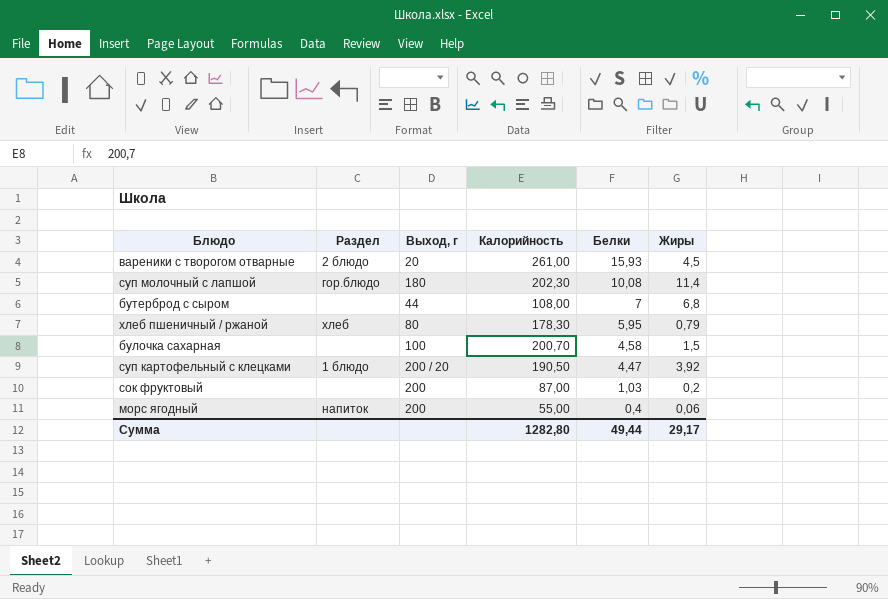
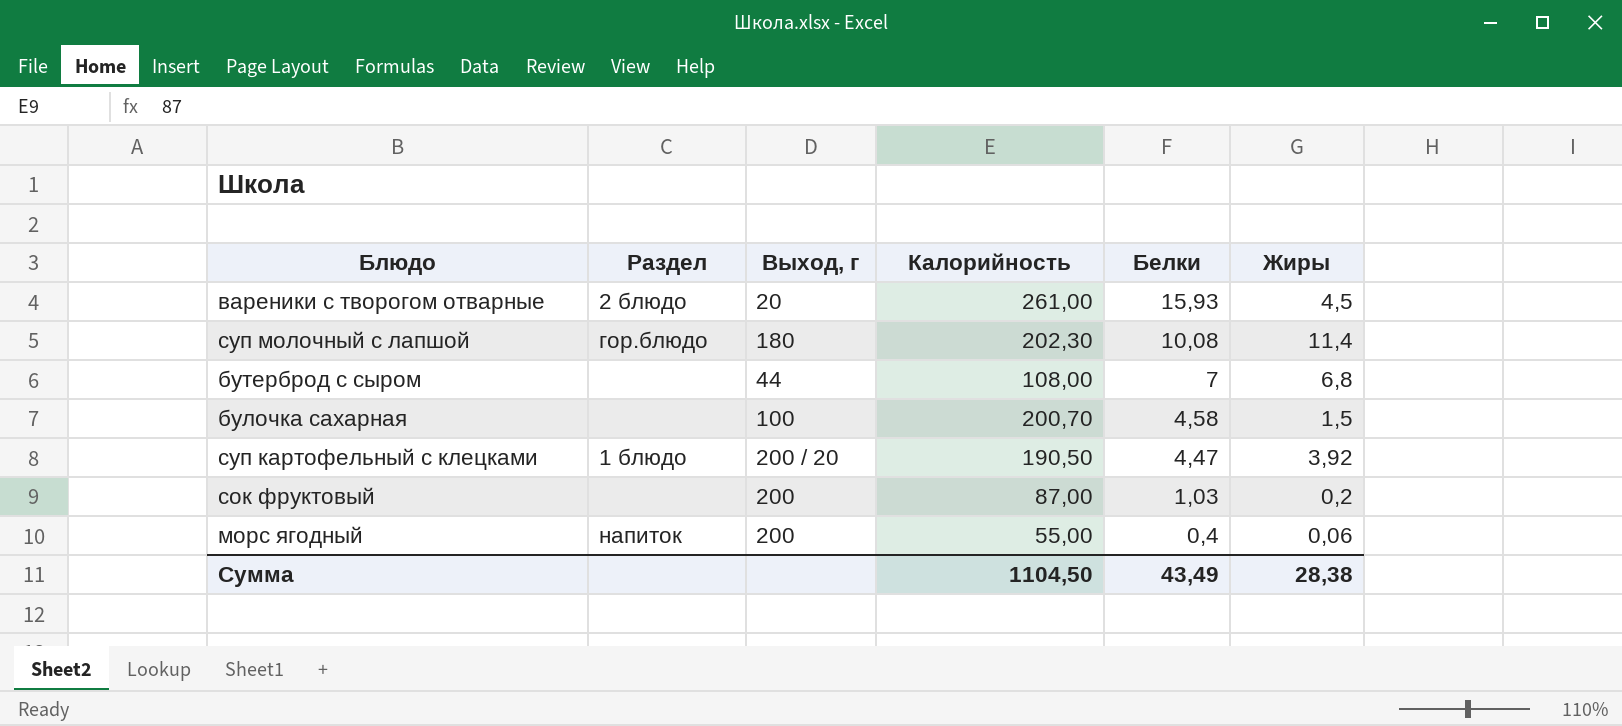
row хлеб пшеничный / ржаной: хлеб | 80 | 178,30 | 5,95 | 0,79 -> none
Сумма | Калорийность: 1282,80 -> 1104,50
Сумма | Белки: 49,44 -> 43,49
Сумма | Жиры: 29,17 -> 28,38

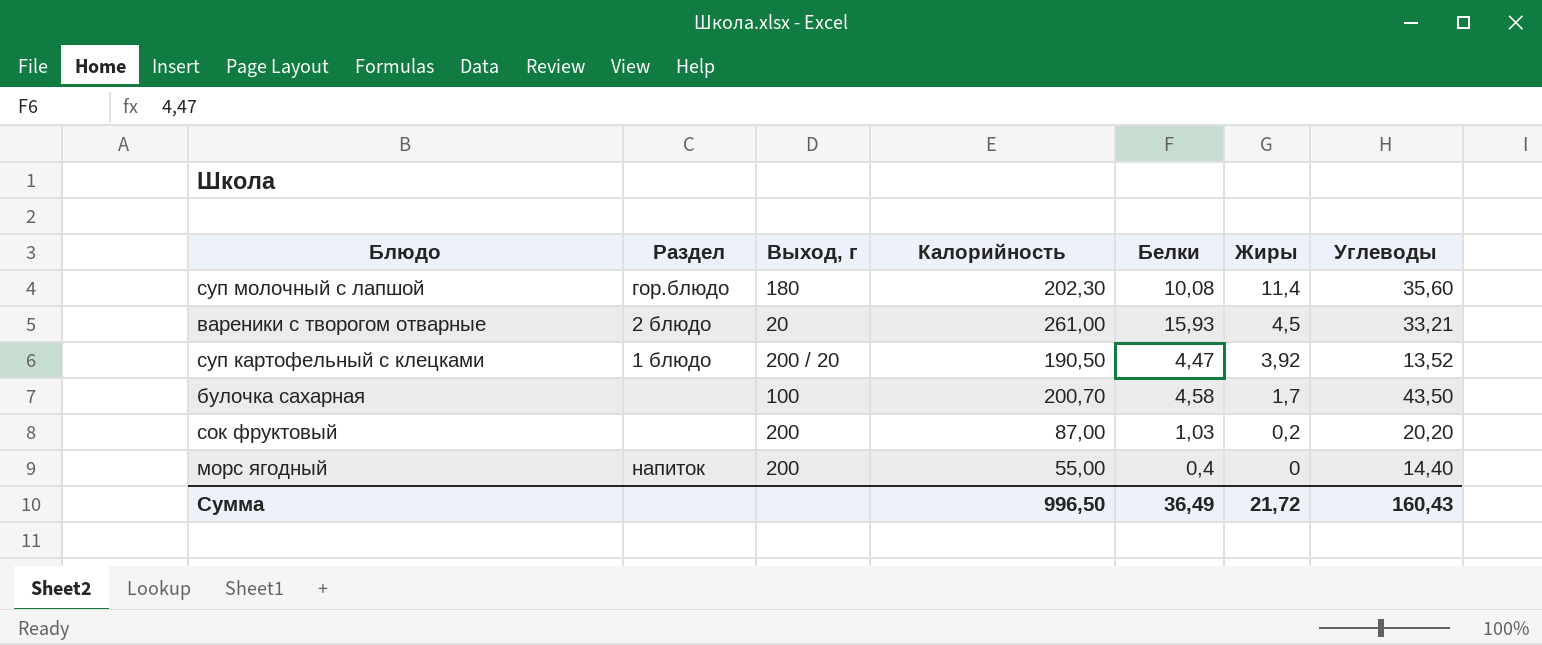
row order: Белки descending -> Жиры descending
column Углеводы | position: none -> 7
row бутерброд с сыром: none | 44 | 108,00 | 7 | 6,8 -> none
булочка сахарная | Жиры: 1,5 -> 1,7
морс ягодный | Жиры: 0,06 -> 0
Сумма | Калорийность: 1104,50 -> 996,50
Сумма | Белки: 43,49 -> 36,49
Сумма | Жиры: 28,38 -> 21,72

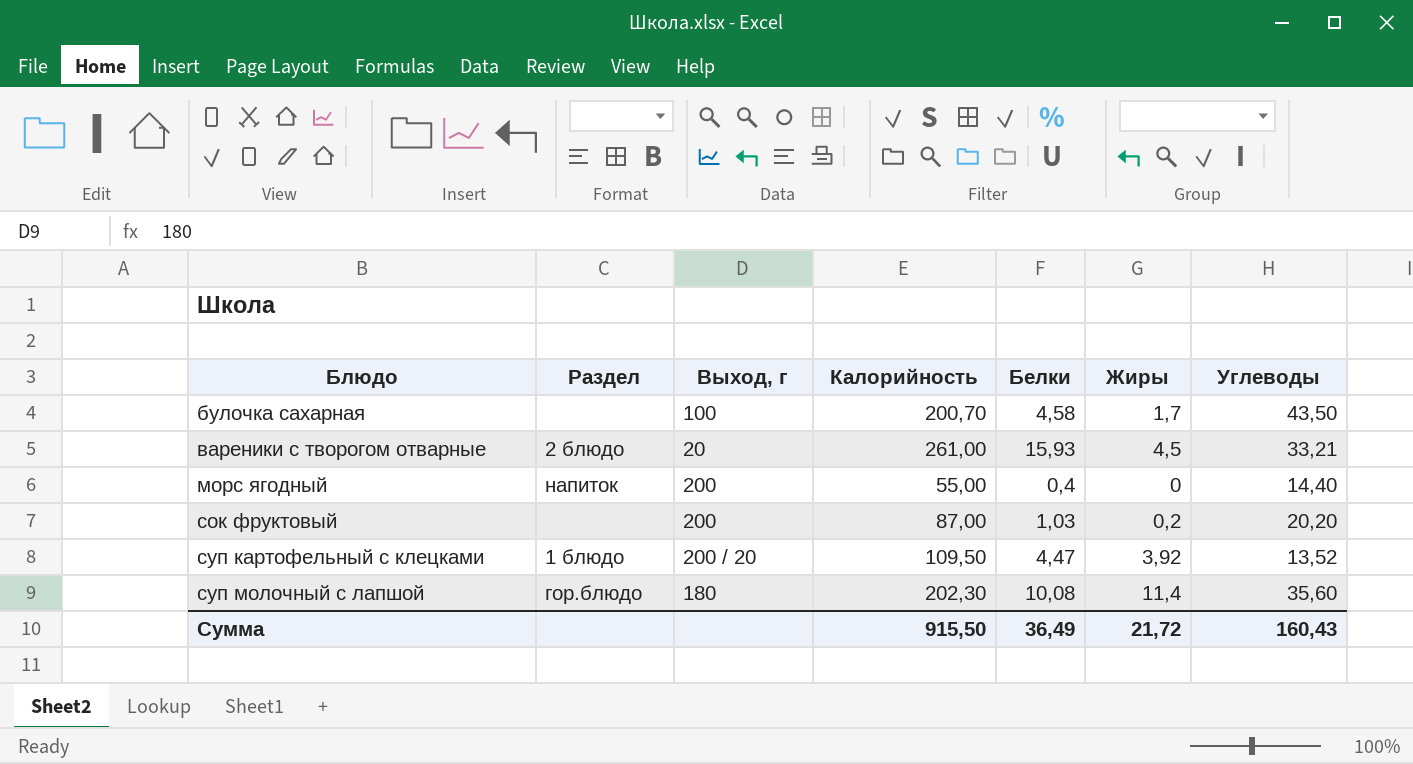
row order: Жиры descending -> Блюдо ascending
суп картофельный с клецками | Калорийность: 190,50 -> 109,50
Сумма | Калорийность: 996,50 -> 915,50

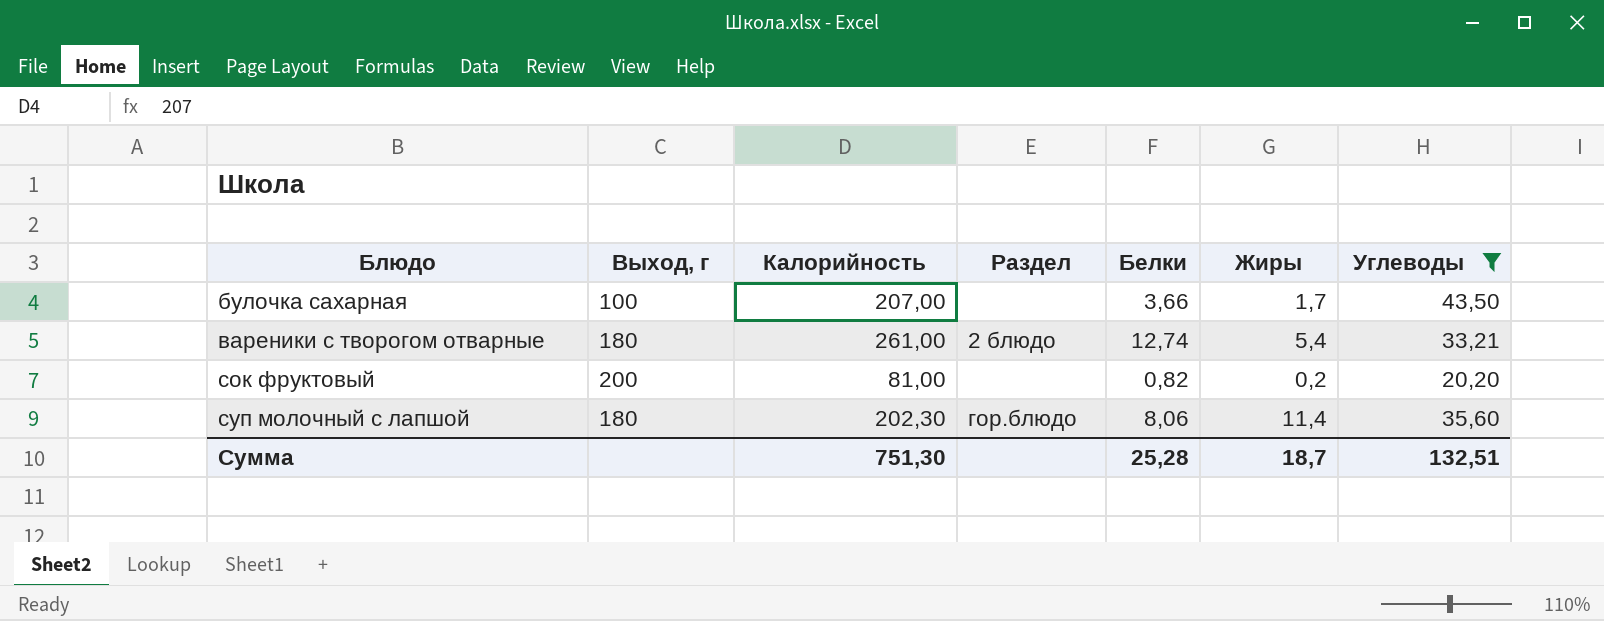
filter: none -> Углеводы >= 20,20
column Раздел | position: 2 -> 4
булочка сахарная | Калорийность: 200,70 -> 207,00
булочка сахарная | Белки: 4,58 -> 3,66
вареники с творогом отварные | Выход, г: 20 -> 180
вареники с творогом отварные | Белки: 15,93 -> 12,74
вареники с творогом отварные | Жиры: 4,5 -> 5,4
сок фруктовый | Калорийность: 87,00 -> 81,00
сок фруктовый | Белки: 1,03 -> 0,82
суп молочный с лапшой | Белки: 10,08 -> 8,06
Сумма | Калорийность: 915,50 -> 751,30
Сумма | Белки: 36,49 -> 25,28
Сумма | Жиры: 21,72 -> 18,7
Сумма | Углеводы: 160,43 -> 132,51

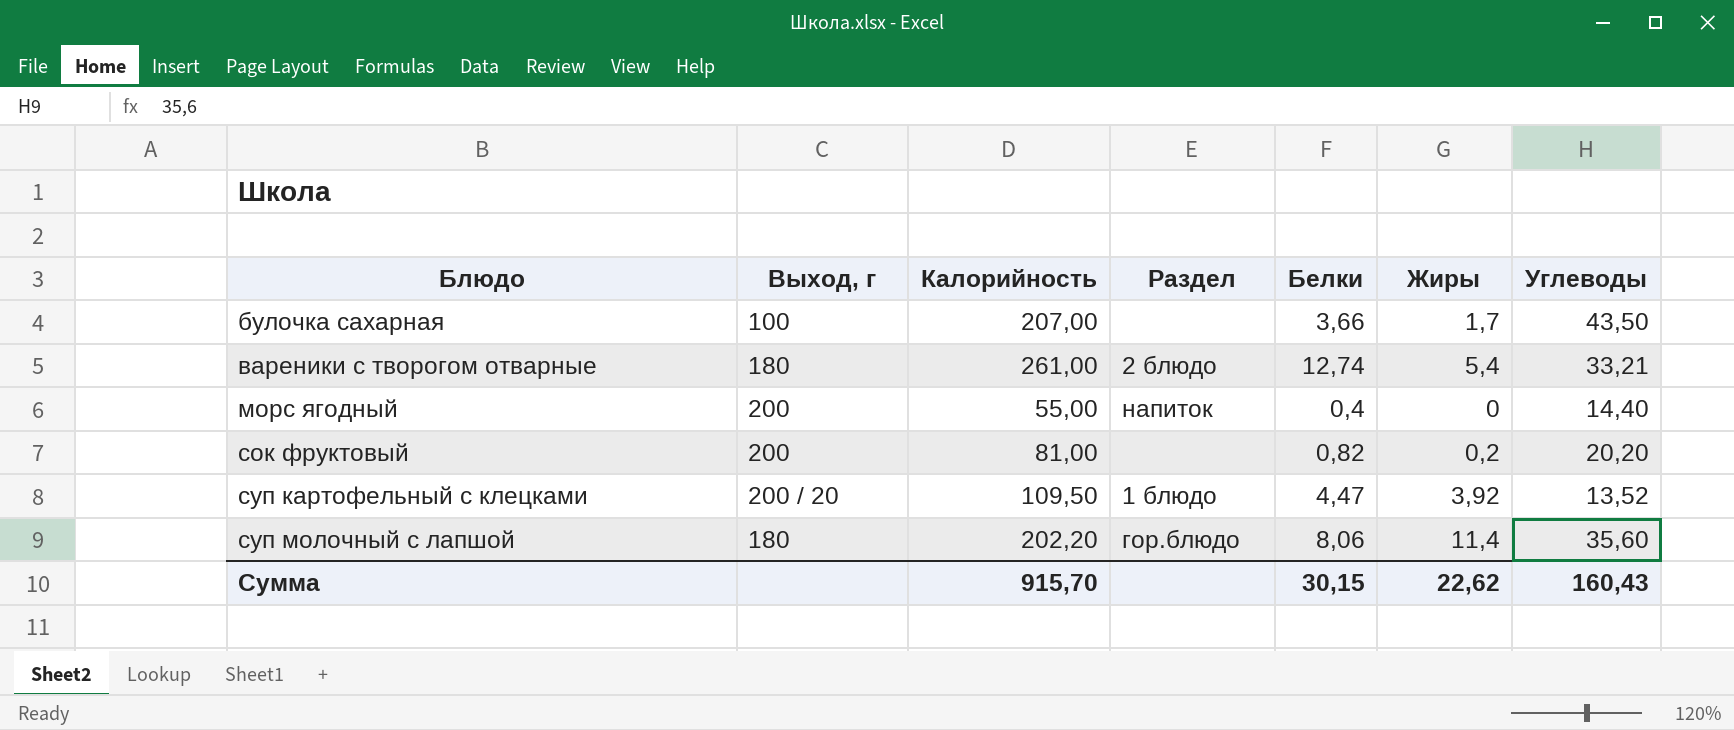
filter: Углеводы >= 20,20 -> none
суп молочный с лапшой | Калорийность: 202,30 -> 202,20
Сумма | Калорийность: 751,30 -> 915,70
Сумма | Белки: 25,28 -> 30,15
Сумма | Жиры: 18,7 -> 22,62
Сумма | Углеводы: 132,51 -> 160,43

